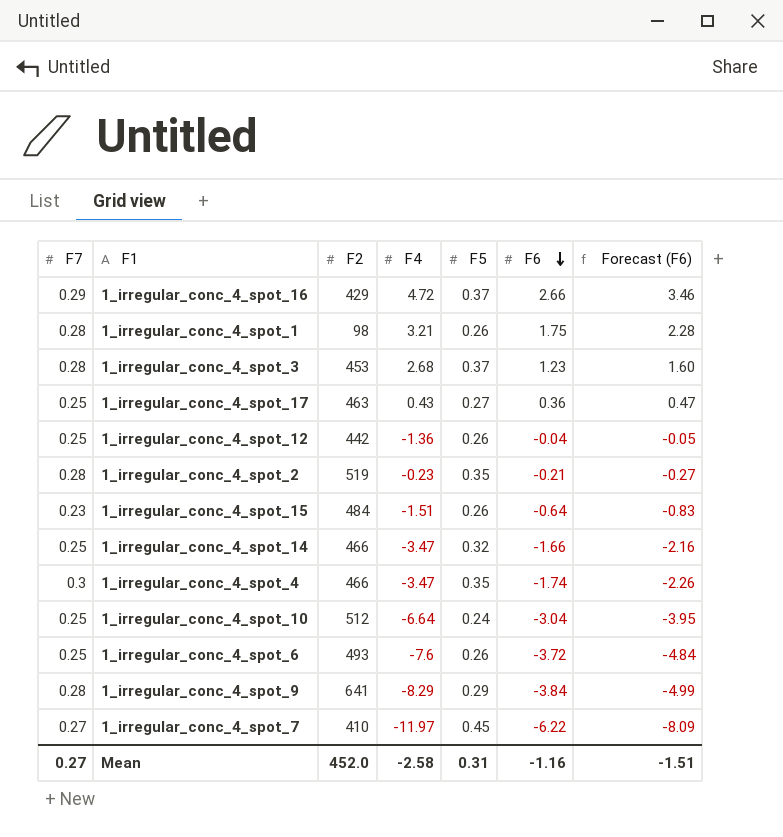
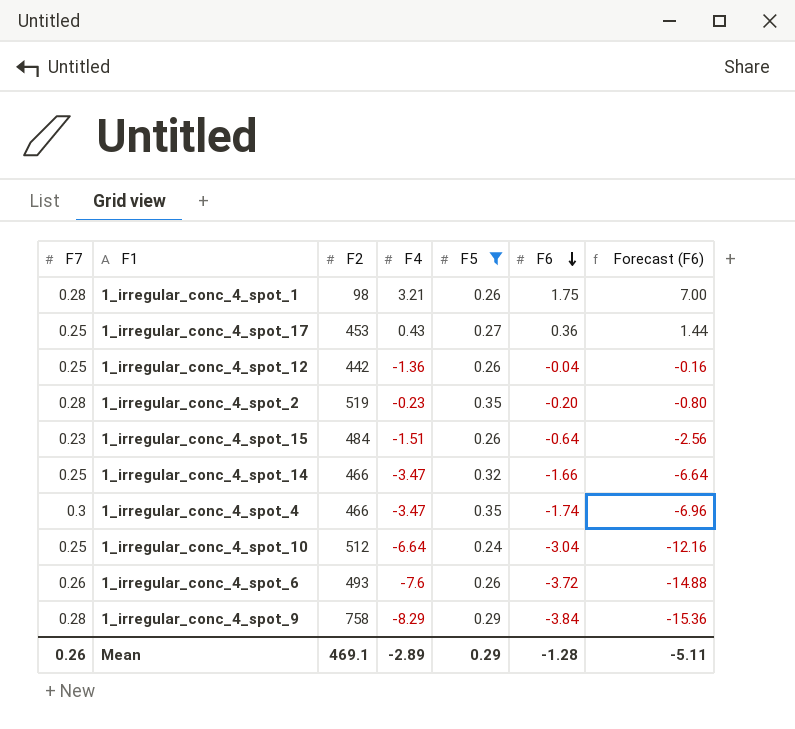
filter: none -> F5 <= 0.35
column Forecast (F6) | formula: [F6] * 1.3 -> [F6] * 4
1_irregular_conc_4_spot_17 | F2: 463 -> 453
1_irregular_conc_4_spot_2 | F6: -0.21 -> -0.20
1_irregular_conc_4_spot_6 | F7: 0.25 -> 0.26
1_irregular_conc_4_spot_9 | F2: 641 -> 758
Mean | F7: 0.27 -> 0.26
Mean | F2: 452.0 -> 469.1
Mean | F4: -2.58 -> -2.89
Mean | F5: 0.31 -> 0.29
Mean | F6: -1.16 -> -1.28
Mean | Forecast (F6): -1.51 -> -5.11

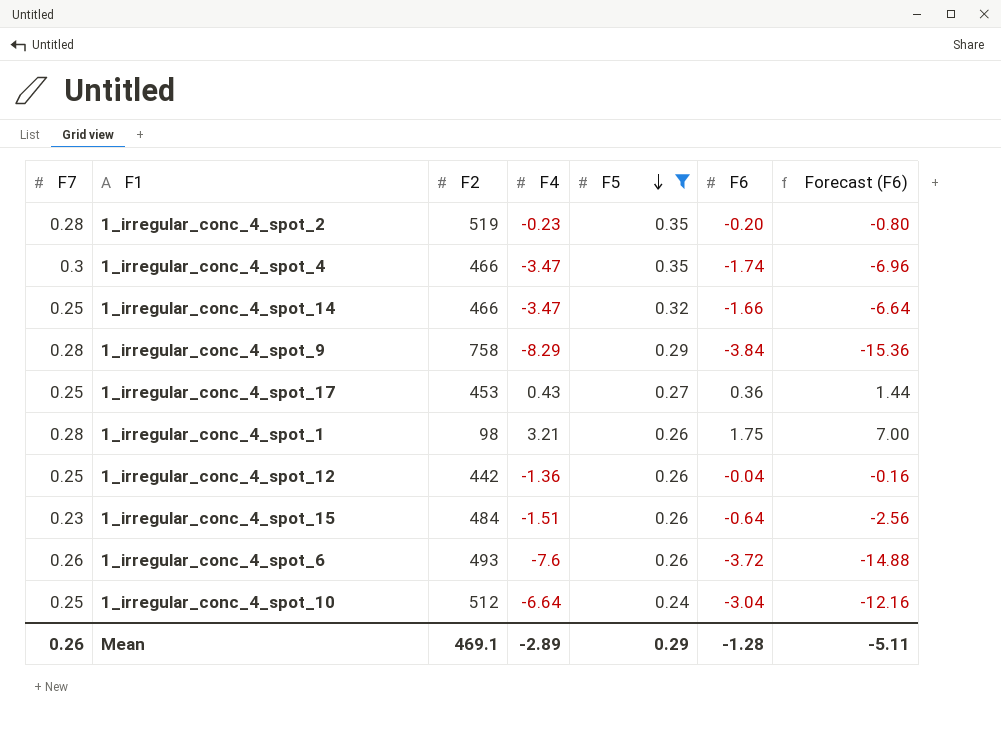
row order: F6 descending -> F5 descending

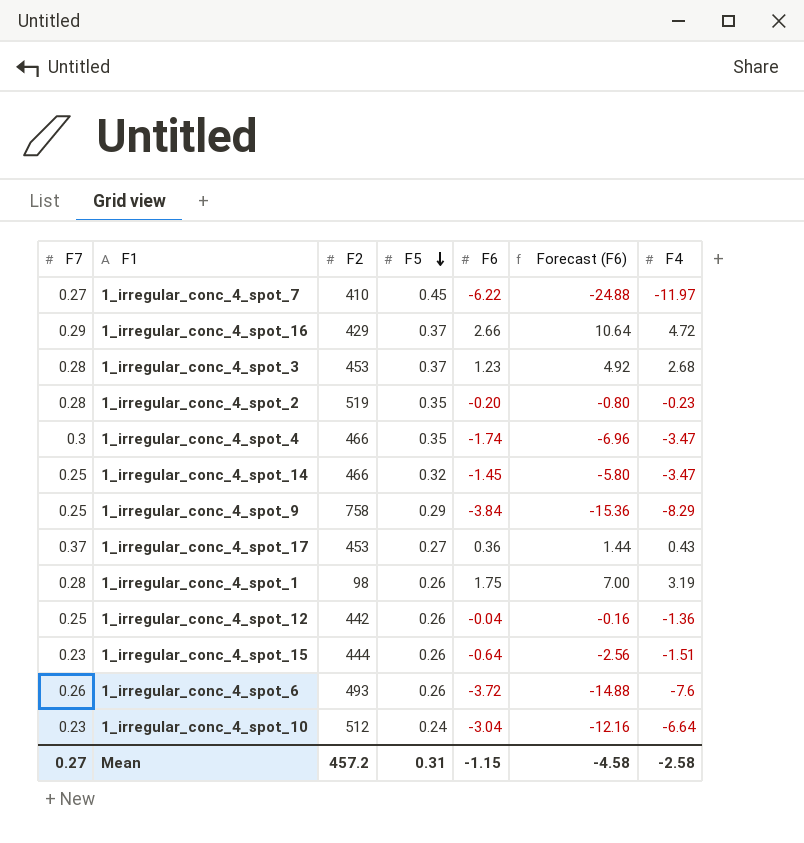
filter: F5 <= 0.35 -> none
column F4 | position: 4 -> 7
1_irregular_conc_4_spot_14 | F6: -1.66 -> -1.45
1_irregular_conc_4_spot_14 | Forecast (F6): -6.64 -> -5.80
1_irregular_conc_4_spot_9 | F7: 0.28 -> 0.25
1_irregular_conc_4_spot_17 | F7: 0.25 -> 0.37
1_irregular_conc_4_spot_1 | F4: 3.21 -> 3.19
1_irregular_conc_4_spot_15 | F2: 484 -> 444
1_irregular_conc_4_spot_10 | F7: 0.25 -> 0.23
Mean | F7: 0.26 -> 0.27
Mean | F2: 469.1 -> 457.2
Mean | F5: 0.29 -> 0.31
Mean | F6: -1.28 -> -1.15
Mean | Forecast (F6): -5.11 -> -4.58
Mean | F4: -2.89 -> -2.58

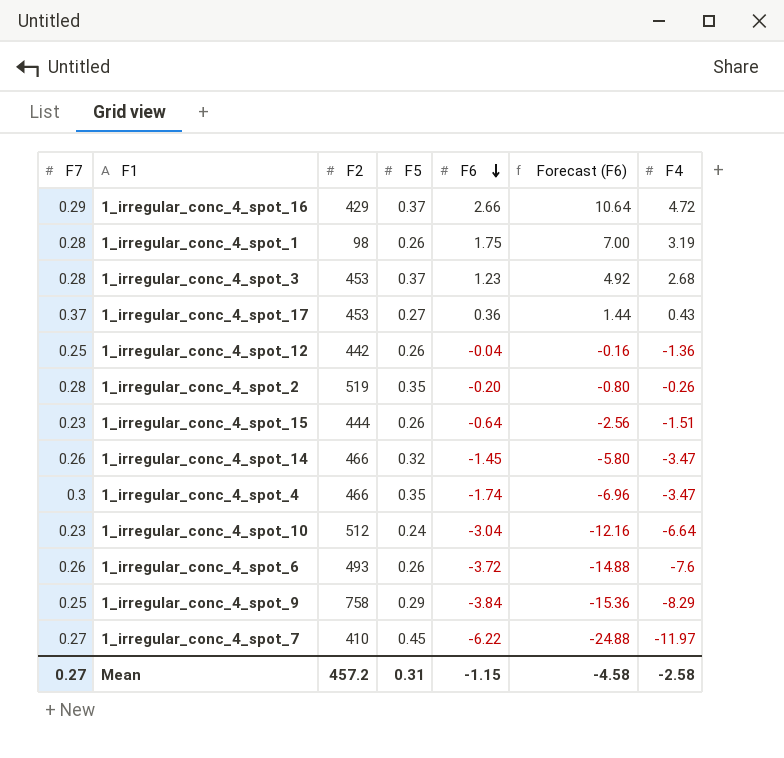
row order: F5 descending -> F6 descending
1_irregular_conc_4_spot_2 | F4: -0.23 -> -0.26
1_irregular_conc_4_spot_14 | F7: 0.25 -> 0.26

